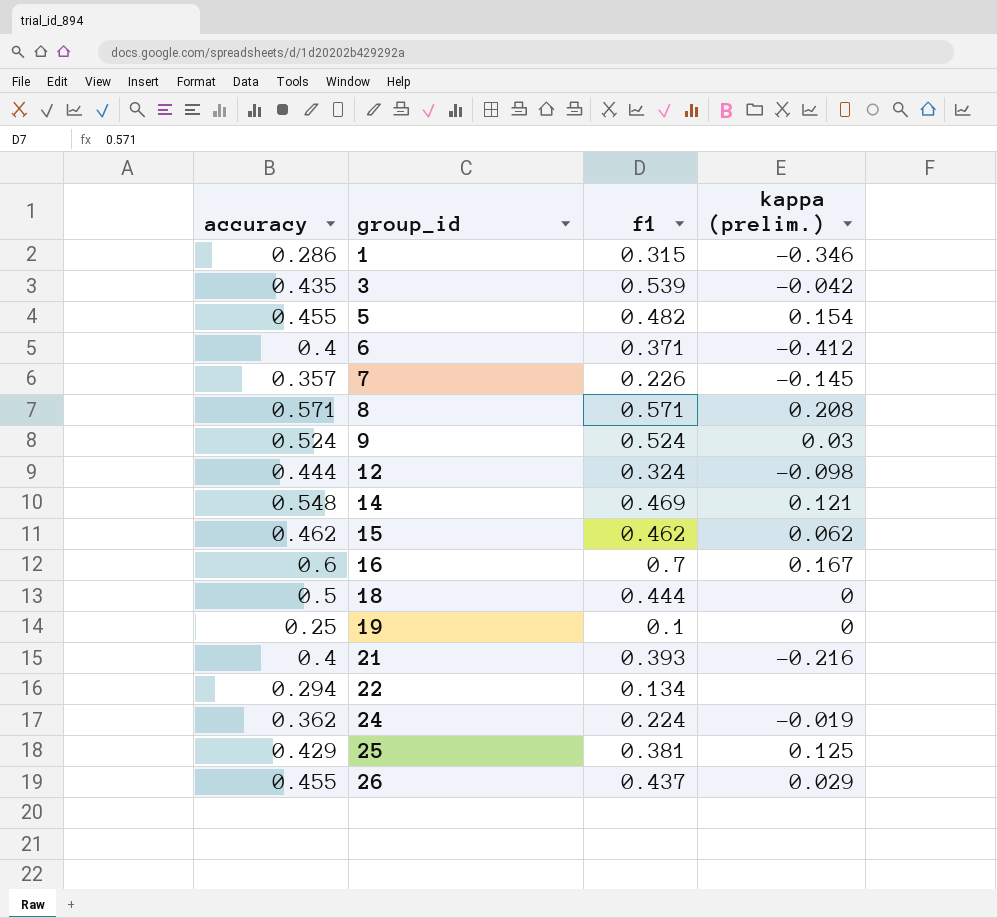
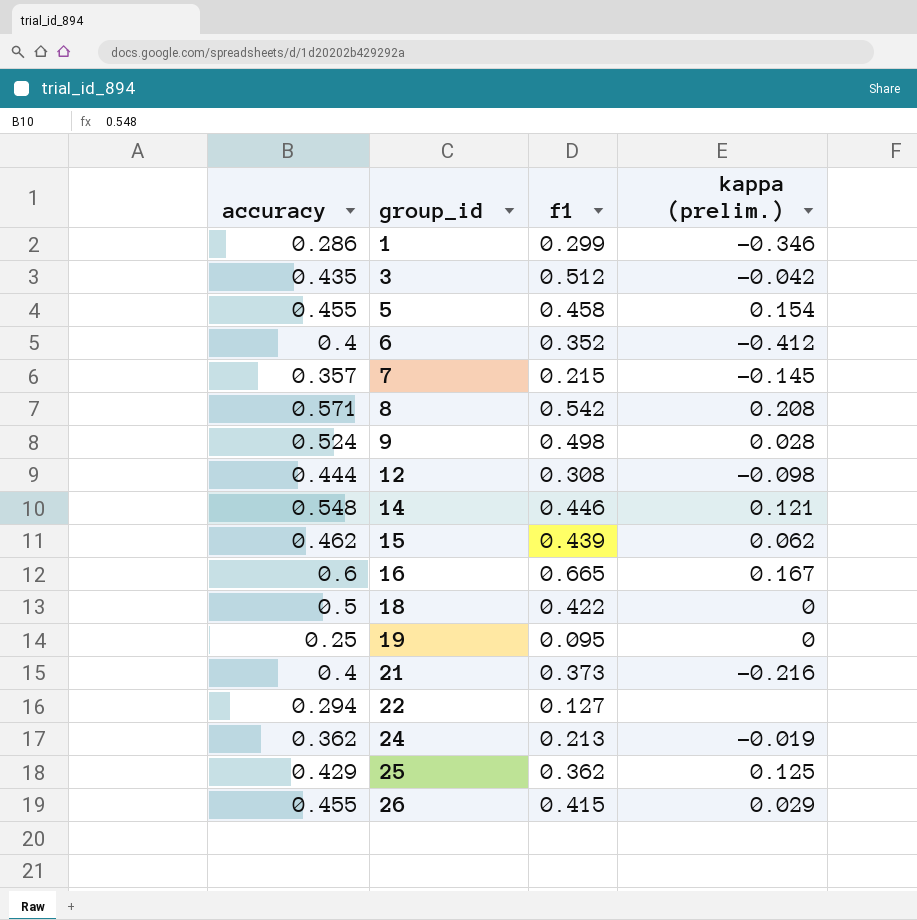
1 | f1: 0.315 -> 0.299
3 | f1: 0.539 -> 0.512
5 | f1: 0.482 -> 0.458
6 | f1: 0.371 -> 0.352
7 | f1: 0.226 -> 0.215
8 | f1: 0.571 -> 0.542
9 | f1: 0.524 -> 0.498
9 | kappa (prelim.): 0.03 -> 0.028
12 | f1: 0.324 -> 0.308
14 | f1: 0.469 -> 0.446
15 | f1: 0.462 -> 0.439
16 | f1: 0.7 -> 0.665
18 | f1: 0.444 -> 0.422
19 | f1: 0.1 -> 0.095
21 | f1: 0.393 -> 0.373
22 | f1: 0.134 -> 0.127
24 | f1: 0.224 -> 0.213
25 | f1: 0.381 -> 0.362
26 | f1: 0.437 -> 0.415

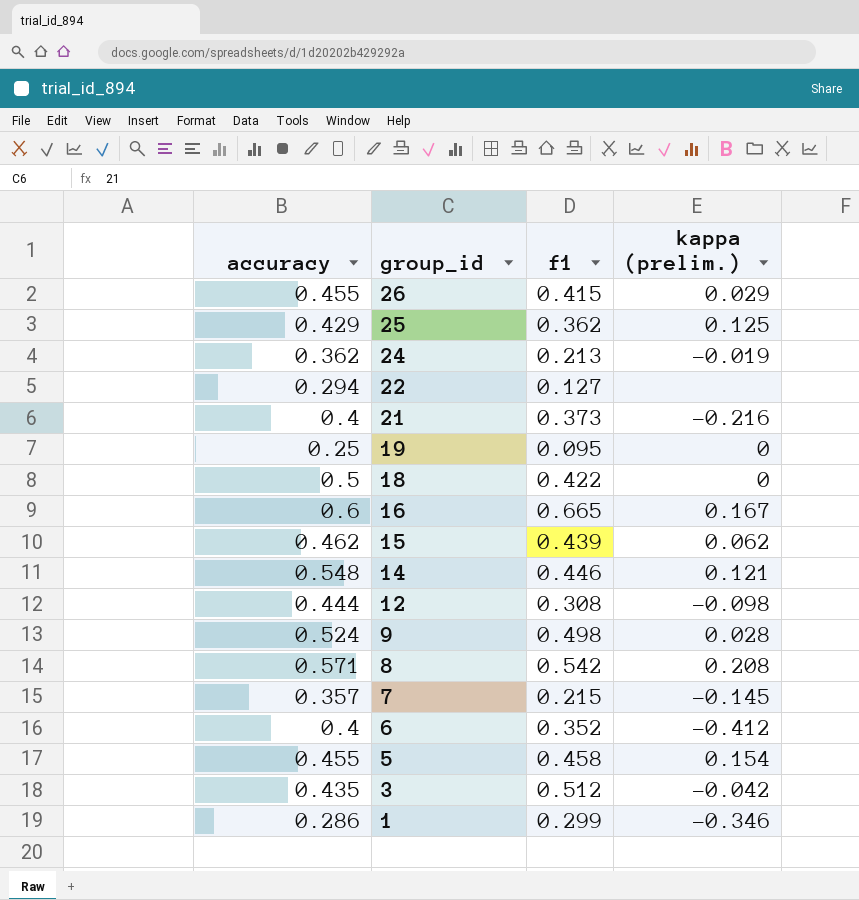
row order: group_id ascending -> group_id descending

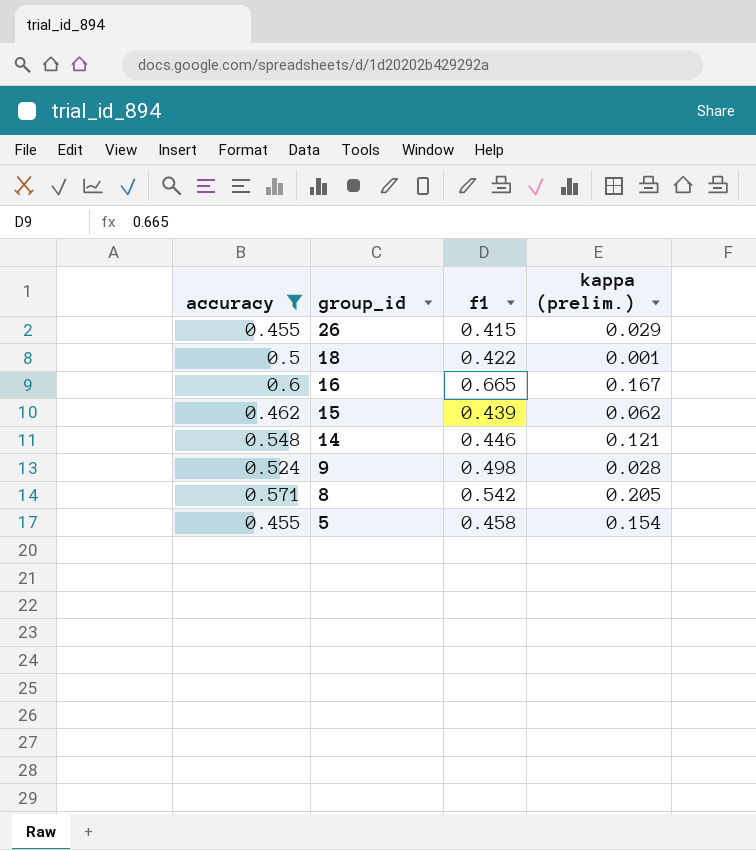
filter: none -> accuracy >= 0.455
18 | kappa (prelim.): 0 -> 0.001
8 | kappa (prelim.): 0.208 -> 0.205

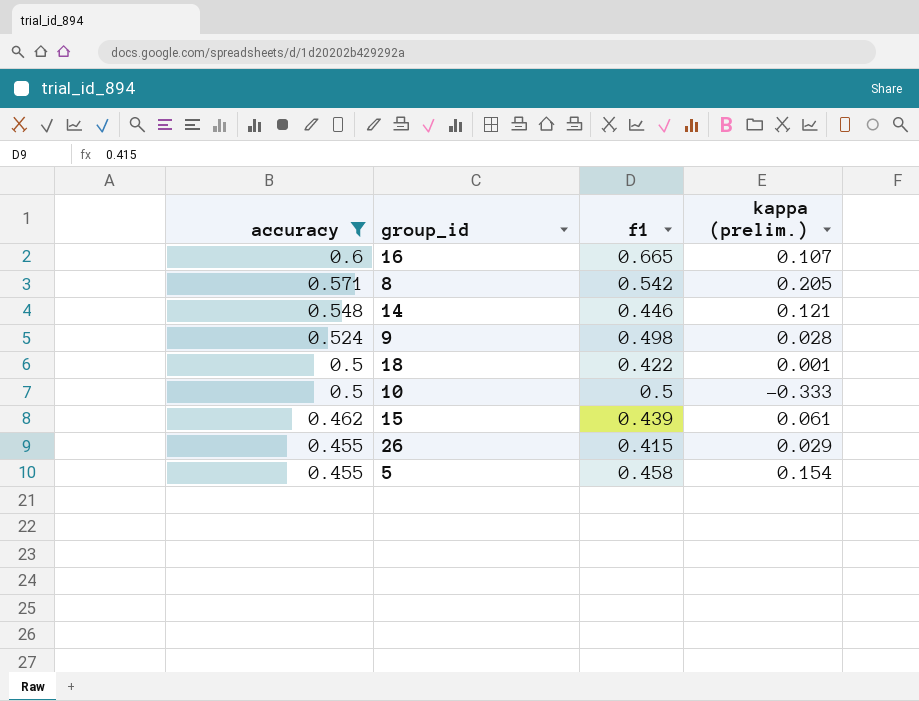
row order: group_id descending -> accuracy descending
16 | kappa (prelim.): 0.167 -> 0.107
row 10: none -> 0.5 | 0.5 | -0.333
15 | kappa (prelim.): 0.062 -> 0.061

